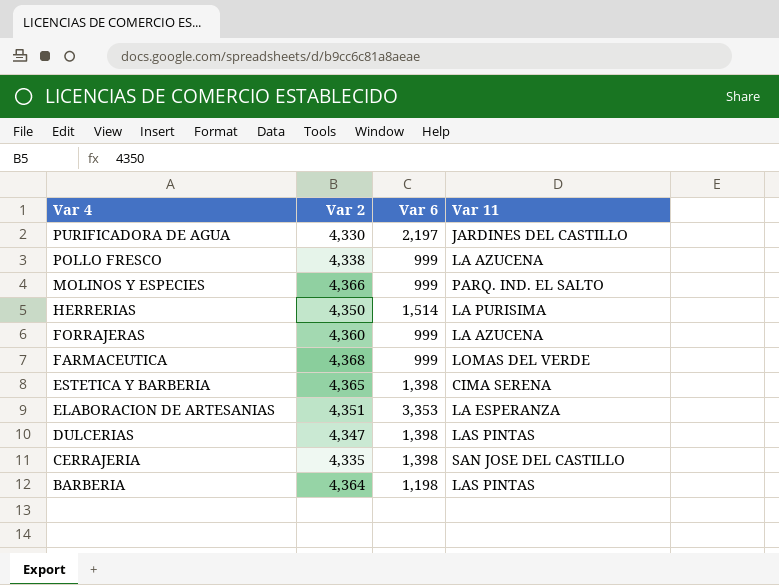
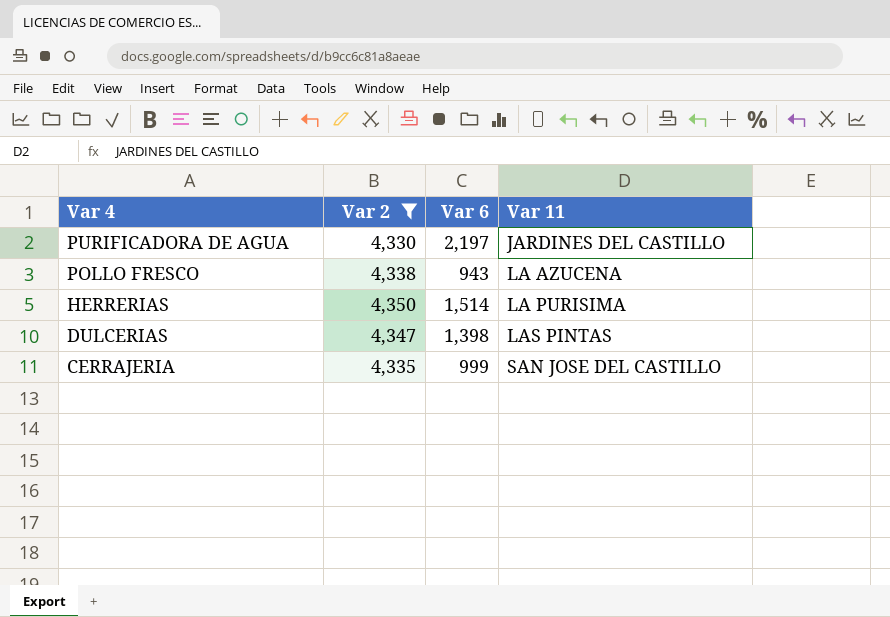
filter: none -> Var 2 <= 4,350
POLLO FRESCO | Var 6: 999 -> 943
CERRAJERIA | Var 6: 1,398 -> 999

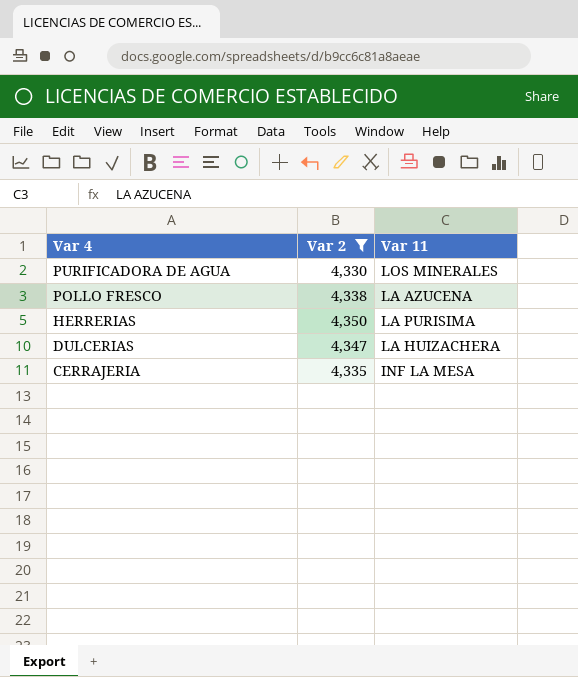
column Var 6 | position: 3 -> none
PURIFICADORA DE AGUA | Var 11: JARDINES DEL CASTILLO -> LOS MINERALES
DULCERIAS | Var 11: LAS PINTAS -> LA HUIZACHERA
CERRAJERIA | Var 11: SAN JOSE DEL CASTILLO -> INF LA MESA

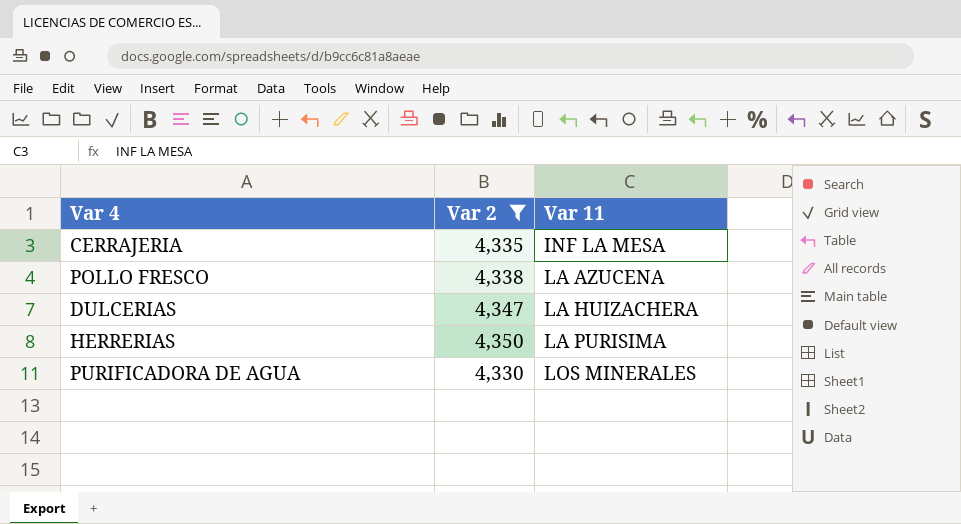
row order: Var 4 descending -> Var 11 ascending

